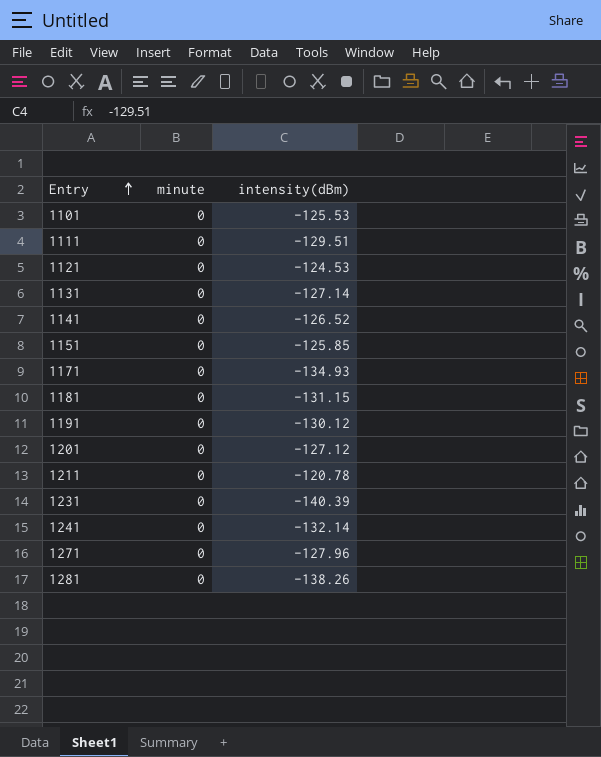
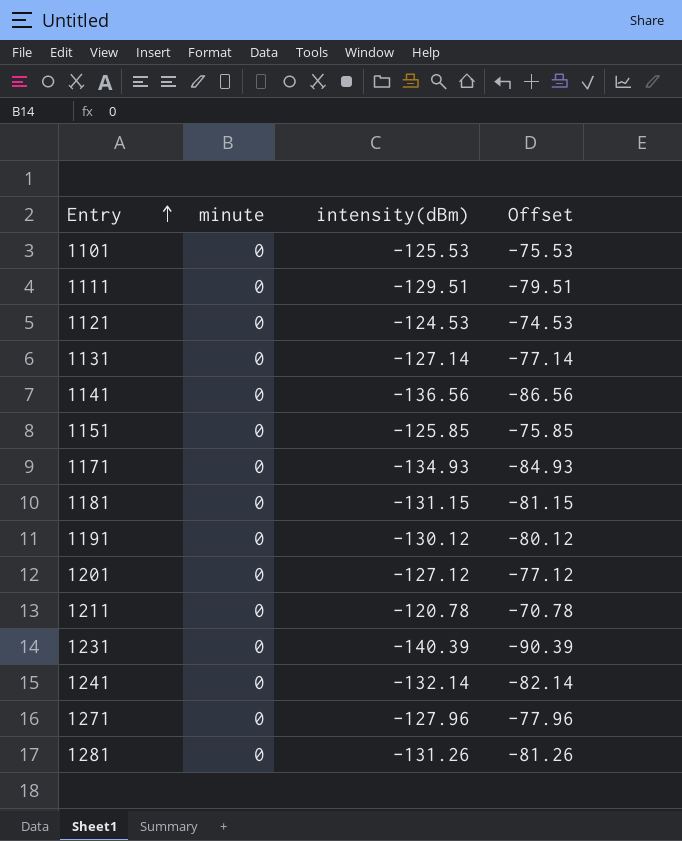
column Offset | formula: none -> [intensity(dBm)] + 50
1141 | intensity(dBm): -126.52 -> -136.56
1281 | intensity(dBm): -138.26 -> -131.26

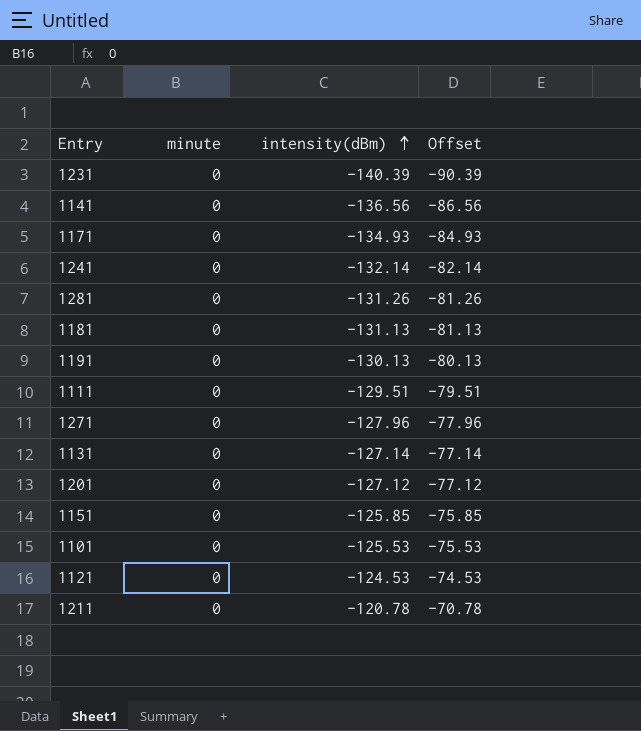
row order: Entry ascending -> intensity(dBm) ascending
1181 | intensity(dBm): -131.15 -> -131.13
1181 | Offset: -81.15 -> -81.13
1191 | intensity(dBm): -130.12 -> -130.13
1191 | Offset: -80.12 -> -80.13

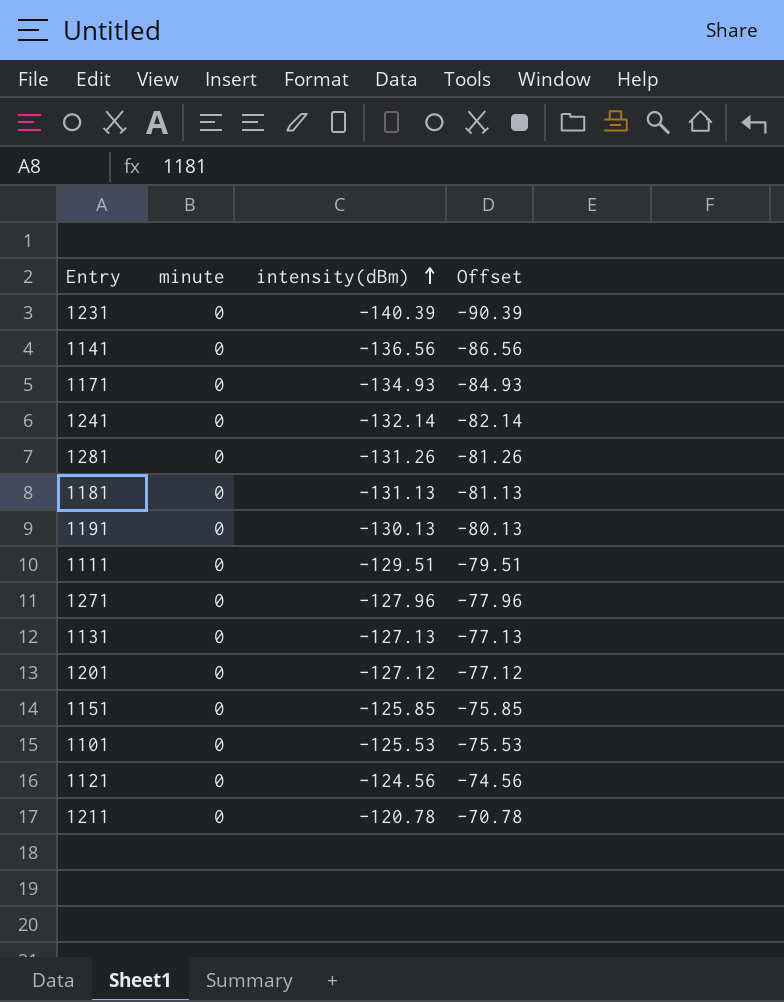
1131 | intensity(dBm): -127.14 -> -127.13
1131 | Offset: -77.14 -> -77.13
1121 | intensity(dBm): -124.53 -> -124.56
1121 | Offset: -74.53 -> -74.56

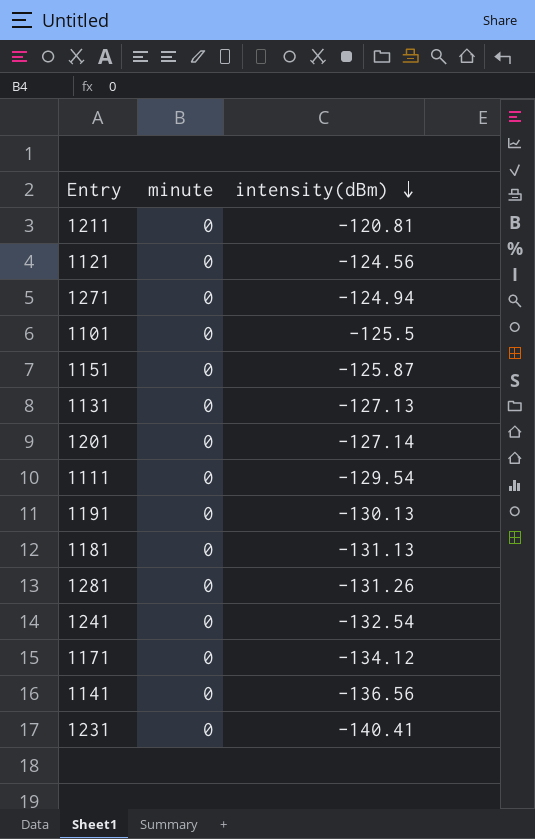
row order: intensity(dBm) ascending -> intensity(dBm) descending
column Offset | formula: [intensity(dBm)] + 50 -> none
1211 | intensity(dBm): -120.78 -> -120.81
1271 | intensity(dBm): -127.96 -> -124.94
1101 | intensity(dBm): -125.53 -> -125.5
1151 | intensity(dBm): -125.85 -> -125.87
1201 | intensity(dBm): -127.12 -> -127.14
1111 | intensity(dBm): -129.51 -> -129.54
1241 | intensity(dBm): -132.14 -> -132.54
1171 | intensity(dBm): -134.93 -> -134.12
1231 | intensity(dBm): -140.39 -> -140.41

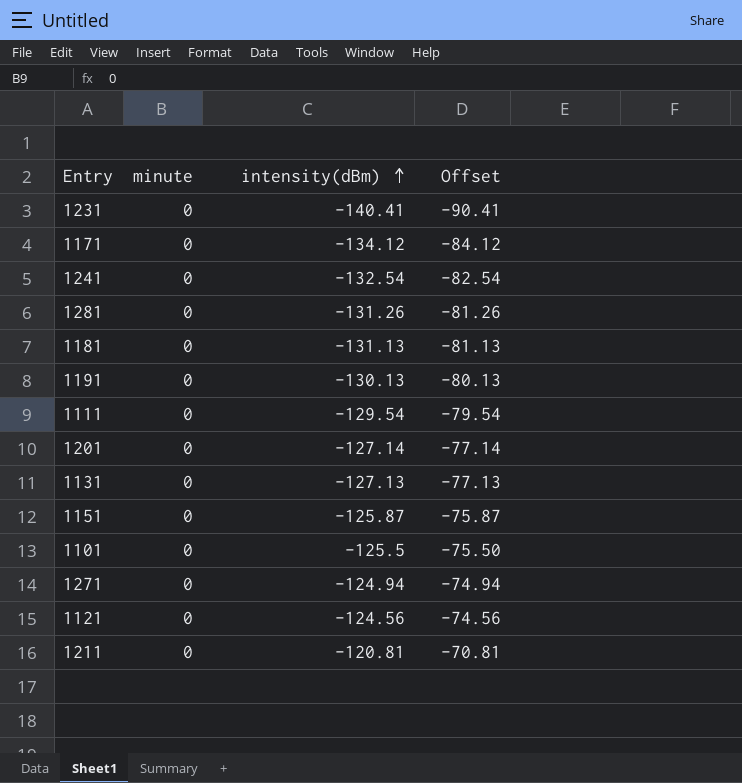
row order: intensity(dBm) descending -> intensity(dBm) ascending
column Offset | formula: none -> [intensity(dBm)] + 50
row 1141: 0 | -136.56 -> none

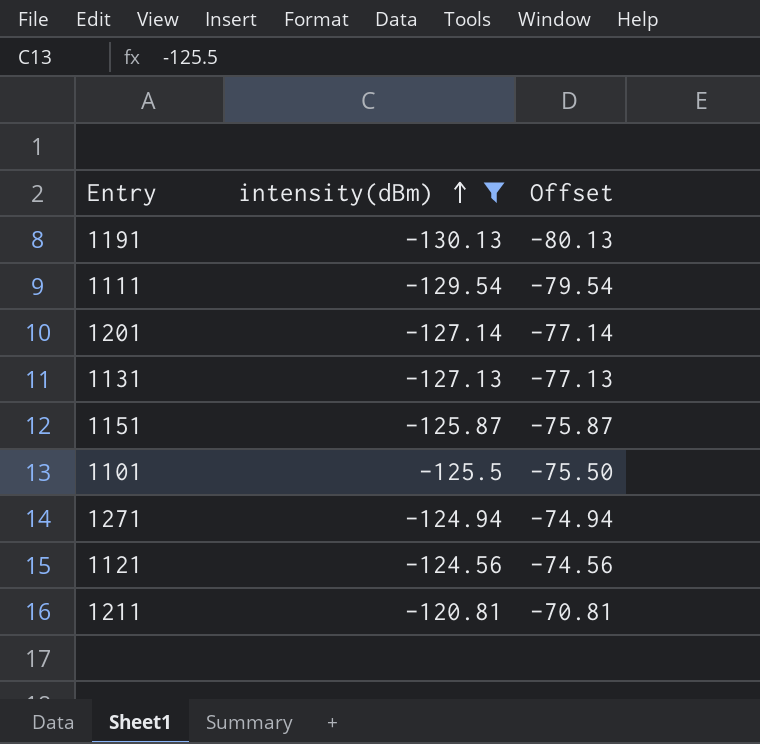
filter: none -> intensity(dBm) >= -130.13
column minute | position: 2 -> none

